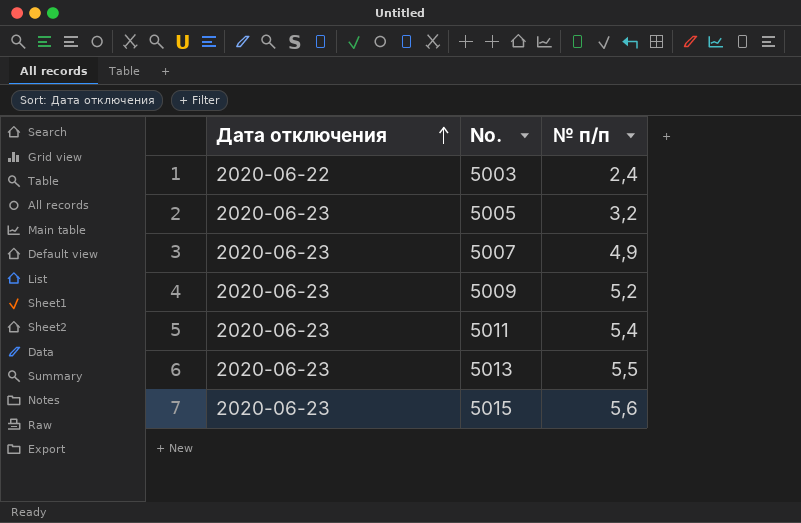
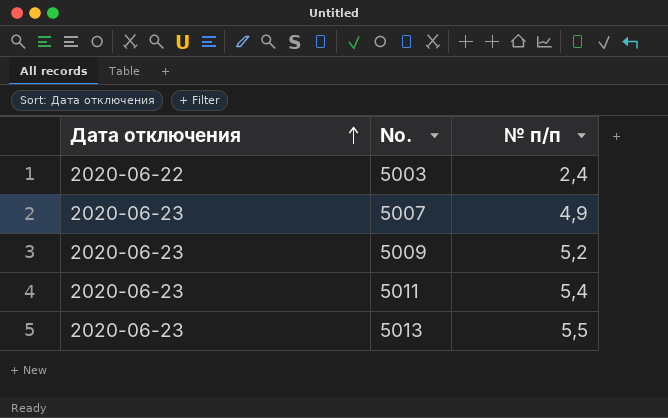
row 5005: 2020-06-23 | 3,2 -> none
row 5015: 2020-06-23 | 5,6 -> none

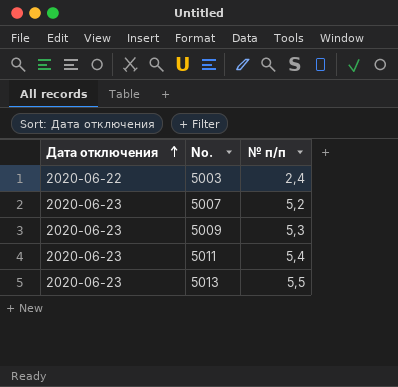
5007 | № п/п: 4,9 -> 5,2
5009 | № п/п: 5,2 -> 5,3

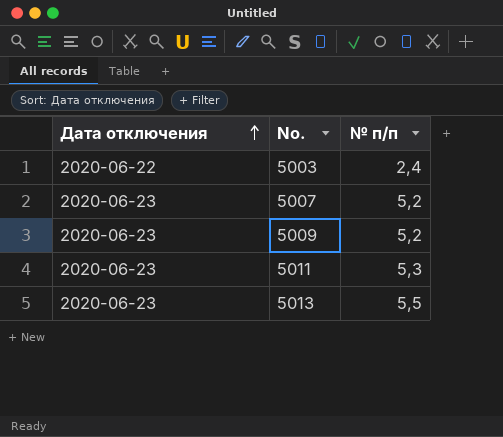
5009 | № п/п: 5,3 -> 5,2
5011 | № п/п: 5,4 -> 5,3

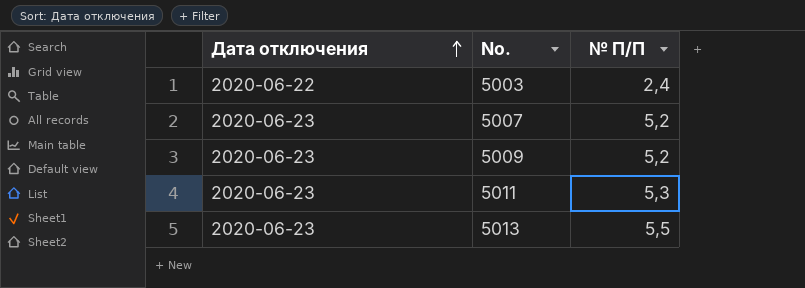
column name: № п/п -> № П/П

